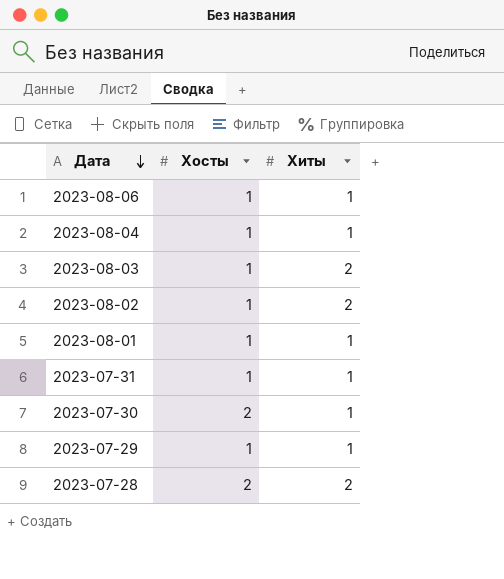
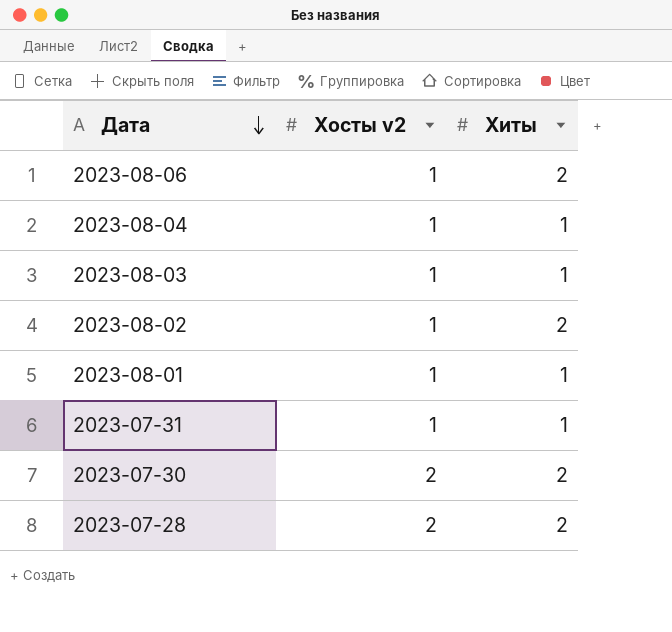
column name: Хосты -> Хосты v2
row 2023-07-29: 1 | 1 -> none
2023-08-06 | Хиты: 1 -> 2
2023-08-03 | Хиты: 2 -> 1
2023-07-30 | Хиты: 1 -> 2

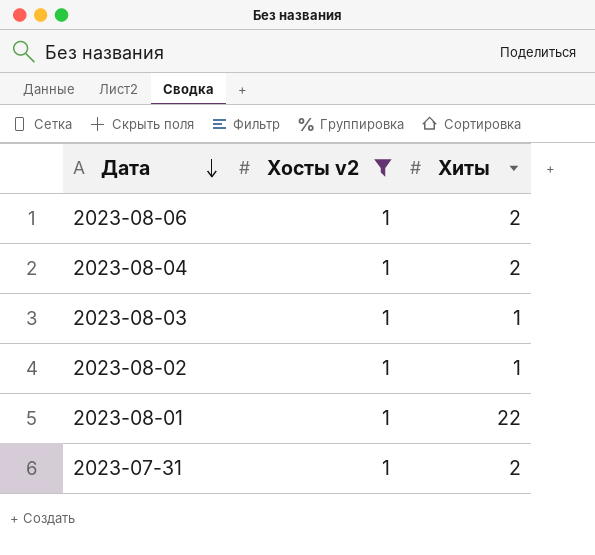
filter: none -> Хосты v2 = 1
2023-08-04 | Хиты: 1 -> 2
2023-08-02 | Хиты: 2 -> 1
2023-08-01 | Хиты: 1 -> 22
2023-07-31 | Хиты: 1 -> 2

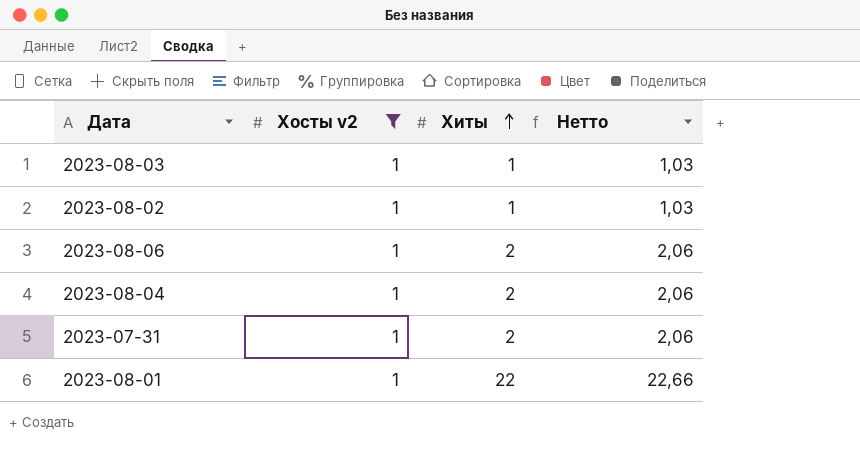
row order: Дата descending -> Хиты ascending
column Нетто | formula: none -> [Хиты] * 1,03

